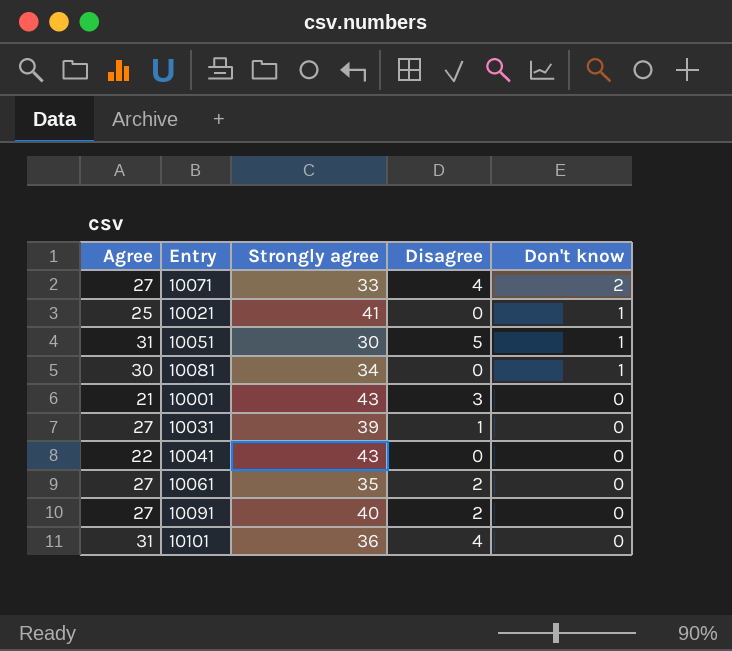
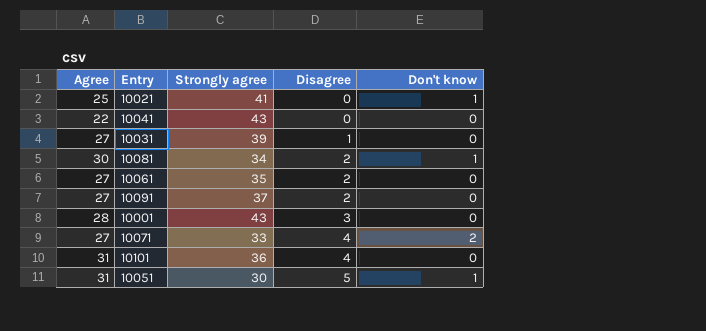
row order: Don't know descending -> Disagree ascending
10081 | Disagree: 0 -> 2
10091 | Strongly agree: 40 -> 37
10001 | Agree: 21 -> 28

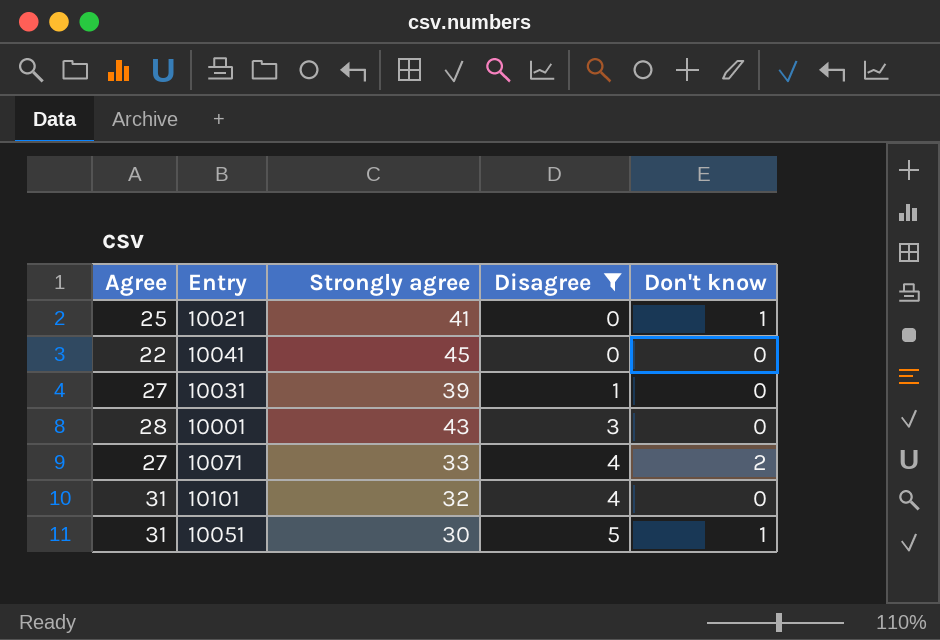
filter: none -> Disagree != 2
10041 | Strongly agree: 43 -> 45
10101 | Strongly agree: 36 -> 32

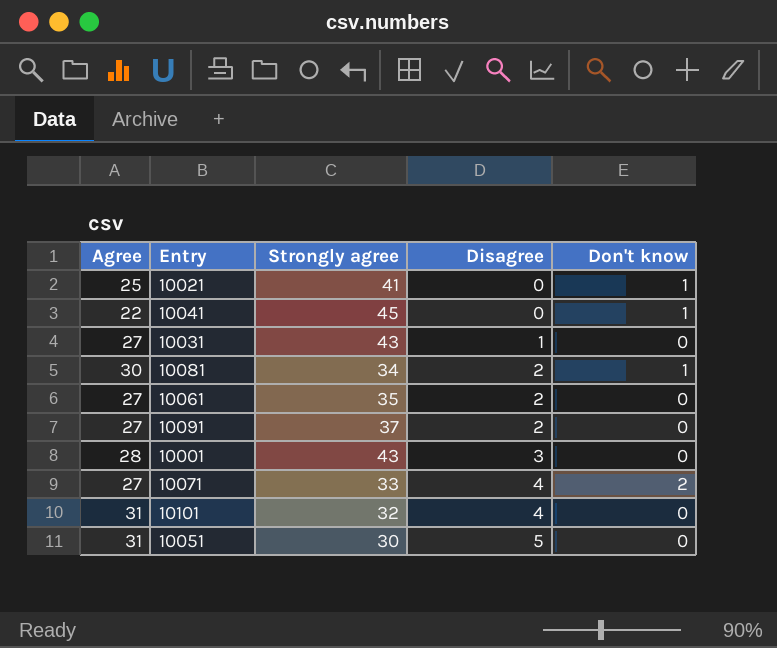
filter: Disagree != 2 -> none
10041 | Don't know: 0 -> 1
10031 | Strongly agree: 39 -> 43
10051 | Don't know: 1 -> 0

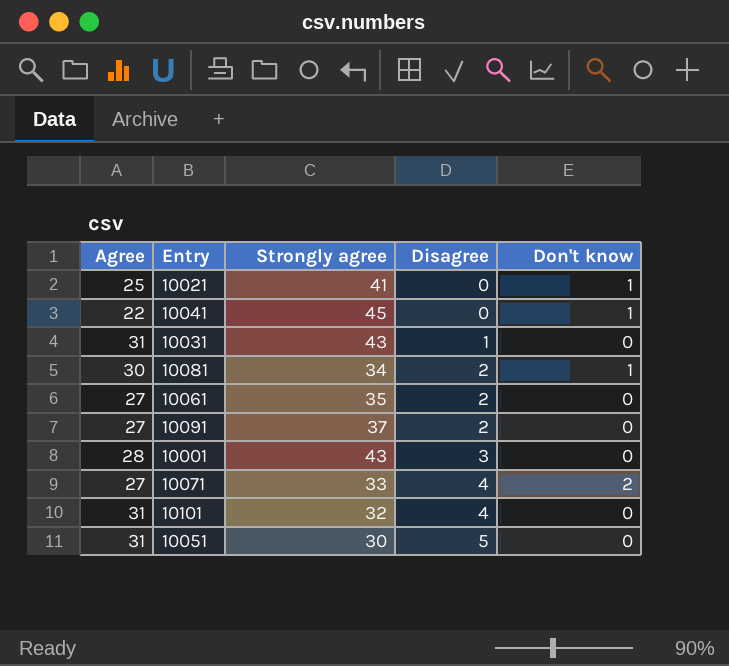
10031 | Agree: 27 -> 31

